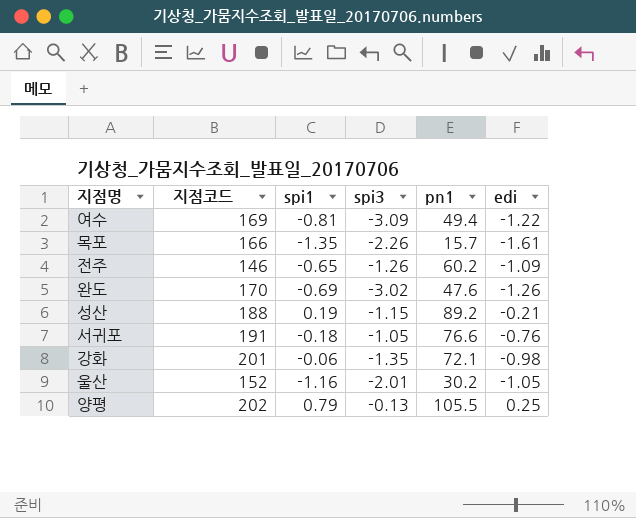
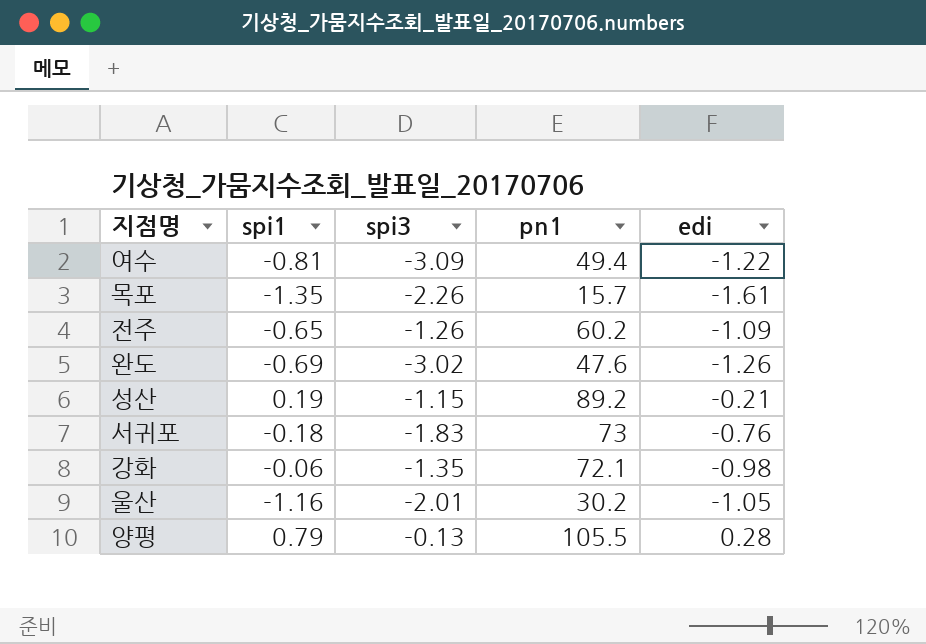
column 지점코드 | position: 2 -> none
서귀포 | spi3: -1.05 -> -1.83
서귀포 | pn1: 76.6 -> 73
양평 | edi: 0.25 -> 0.28

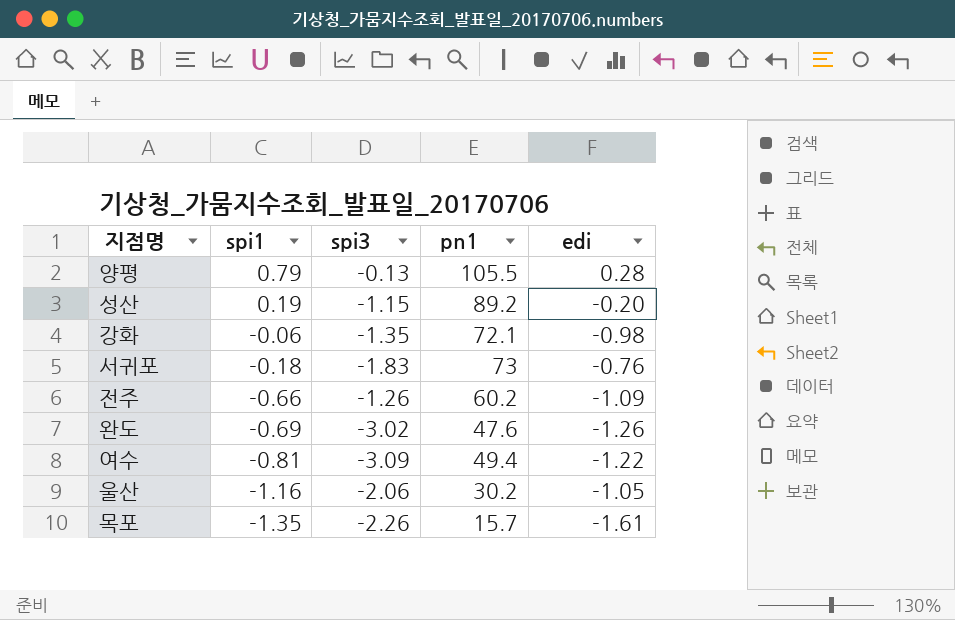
row order: none -> spi1 descending
성산 | edi: -0.21 -> -0.20
전주 | spi1: -0.65 -> -0.66
울산 | spi3: -2.01 -> -2.06

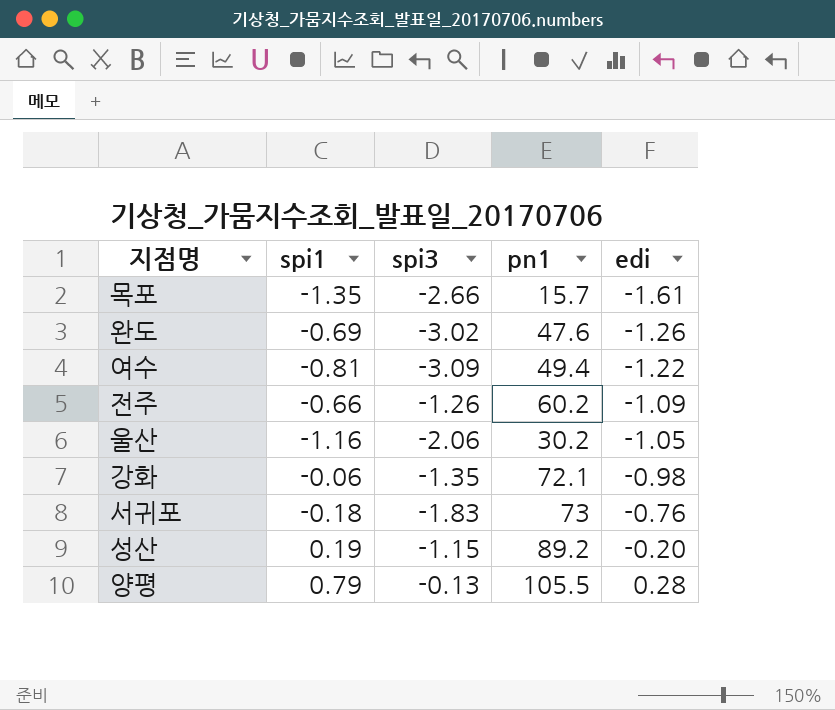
row order: spi1 descending -> edi ascending
목포 | spi3: -2.26 -> -2.66

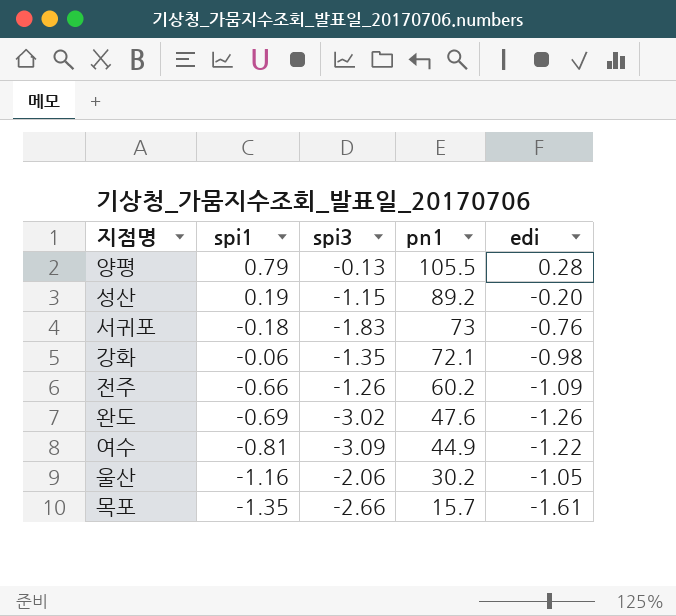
row order: edi ascending -> pn1 descending
여수 | pn1: 49.4 -> 44.9

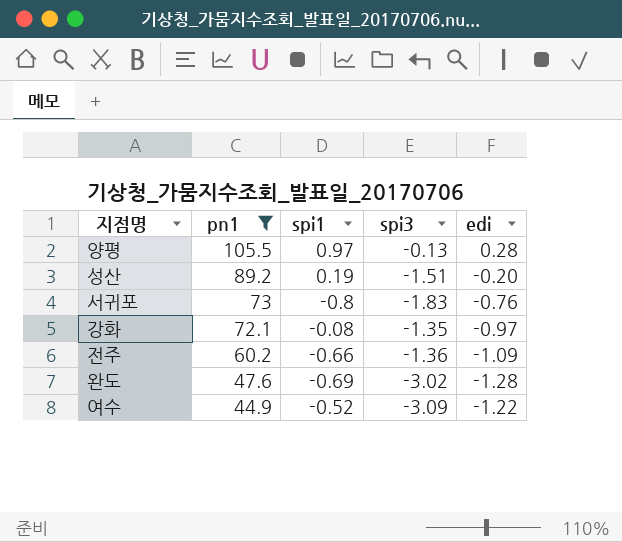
filter: none -> pn1 >= 44.9
column pn1 | position: 4 -> 2
양평 | spi1: 0.79 -> 0.97
성산 | spi3: -1.15 -> -1.51
서귀포 | spi1: -0.18 -> -0.8
강화 | spi1: -0.06 -> -0.08
강화 | edi: -0.98 -> -0.97
전주 | spi3: -1.26 -> -1.36
완도 | edi: -1.26 -> -1.28
여수 | spi1: -0.81 -> -0.52

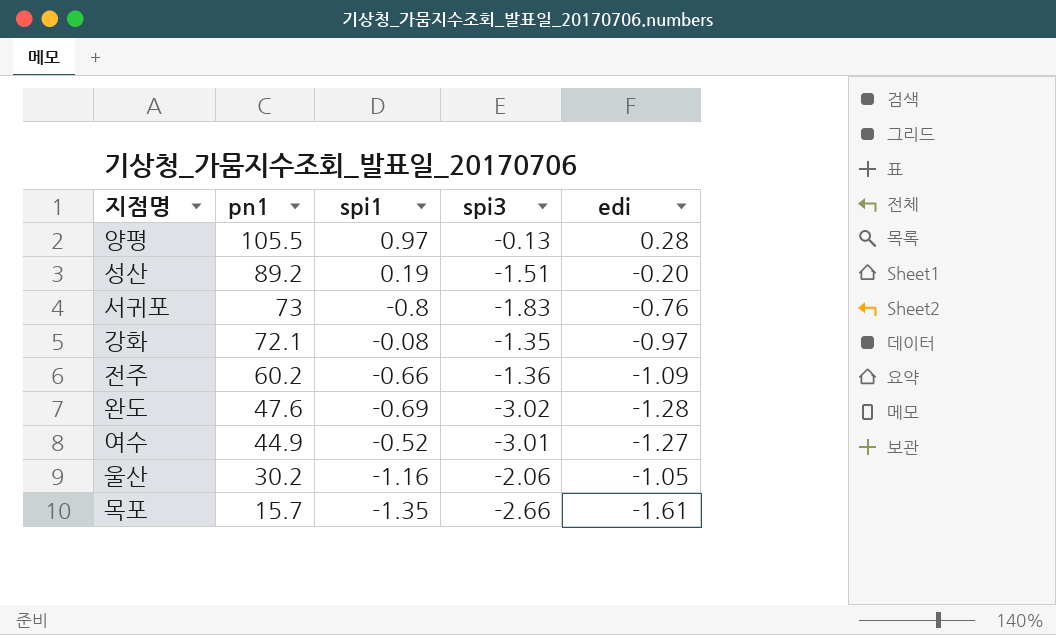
filter: pn1 >= 44.9 -> none
여수 | spi3: -3.09 -> -3.01
여수 | edi: -1.22 -> -1.27

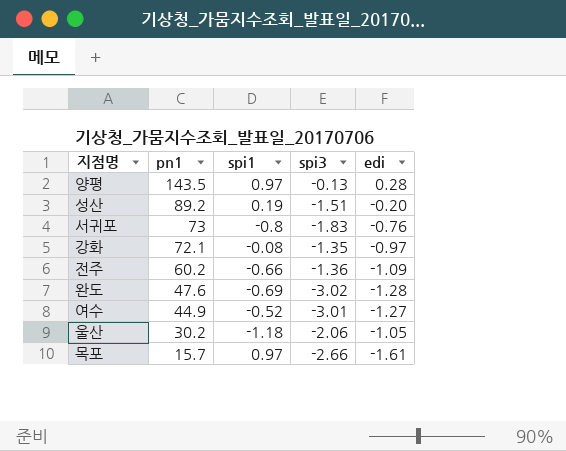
양평 | pn1: 105.5 -> 143.5
울산 | spi1: -1.16 -> -1.18
목포 | spi1: -1.35 -> 0.97

